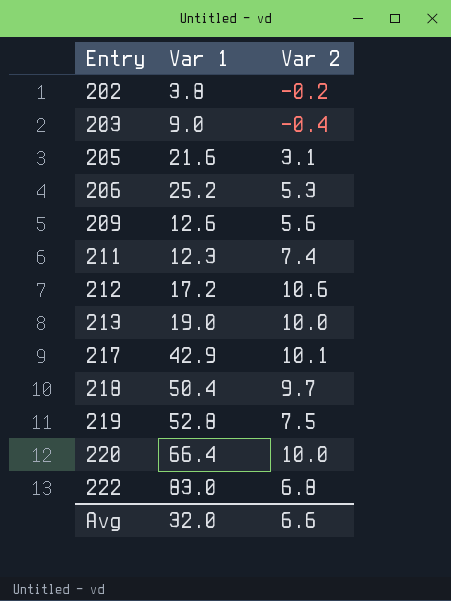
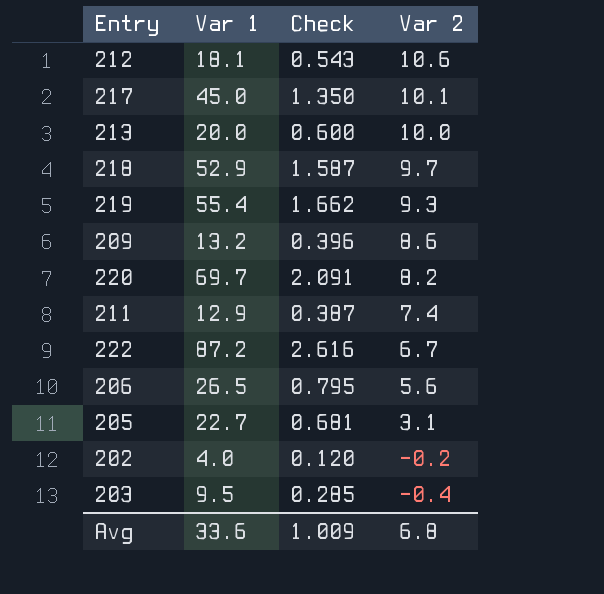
row order: Entry ascending -> Var 2 descending
column Check | formula: none -> [Var 1] * 0.03
212 | Var 1: 17.2 -> 18.1
217 | Var 1: 42.9 -> 45.0
213 | Var 1: 19.0 -> 20.0
218 | Var 1: 50.4 -> 52.9
219 | Var 1: 52.8 -> 55.4
219 | Var 2: 7.5 -> 9.3
209 | Var 1: 12.6 -> 13.2
209 | Var 2: 5.6 -> 8.6
220 | Var 1: 66.4 -> 69.7
220 | Var 2: 10.0 -> 8.2
211 | Var 1: 12.3 -> 12.9
222 | Var 1: 83.0 -> 87.2
222 | Var 2: 6.8 -> 6.7
206 | Var 1: 25.2 -> 26.5
206 | Var 2: 5.3 -> 5.6
205 | Var 1: 21.6 -> 22.7
202 | Var 1: 3.8 -> 4.0
203 | Var 1: 9.0 -> 9.5
Avg | Var 1: 32.0 -> 33.6
Avg | Var 2: 6.6 -> 6.8

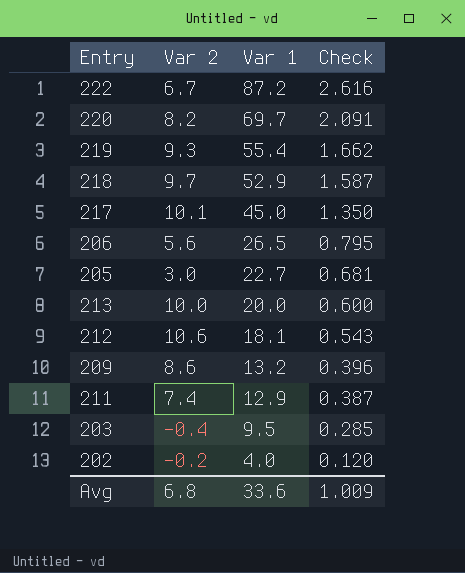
row order: Var 2 descending -> Var 1 descending
column Var 2 | position: 4 -> 2
205 | Var 2: 3.1 -> 3.0

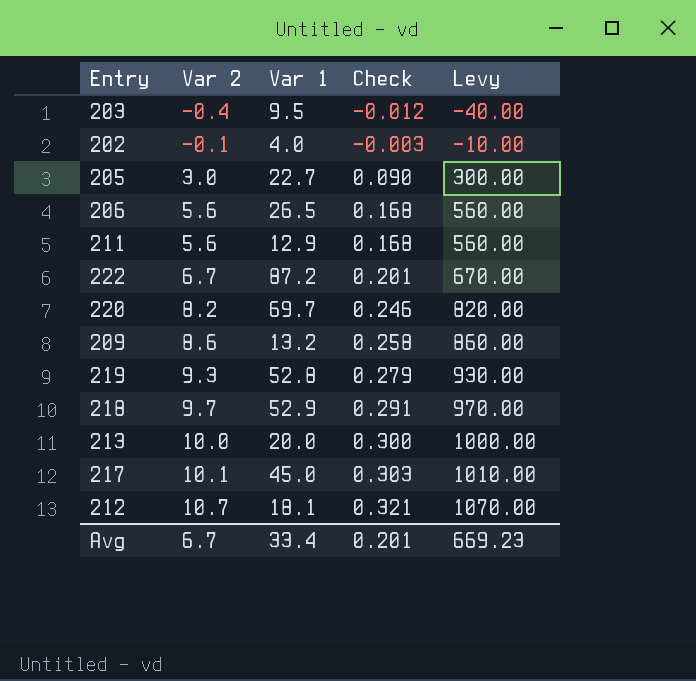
row order: Var 1 descending -> Var 2 ascending
column Check | formula: [Var 1] * 0.03 -> [Var 2] * 0.03
column Levy | formula: none -> [Var 2] * 100
202 | Var 2: -0.2 -> -0.1
211 | Var 2: 7.4 -> 5.6
219 | Var 1: 55.4 -> 52.8
212 | Var 2: 10.6 -> 10.7
Avg | Var 2: 6.8 -> 6.7
Avg | Var 1: 33.6 -> 33.4
Avg | Check: 1.009 -> 0.201

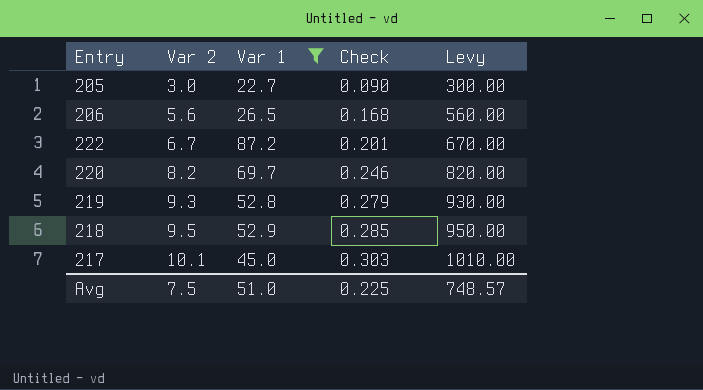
filter: none -> Var 1 >= 22.7
218 | Var 2: 9.7 -> 9.5
218 | Check: 0.291 -> 0.285
218 | Levy: 970.00 -> 950.00
Avg | Var 2: 6.7 -> 7.5
Avg | Var 1: 33.4 -> 51.0
Avg | Check: 0.201 -> 0.225
Avg | Levy: 669.23 -> 748.57

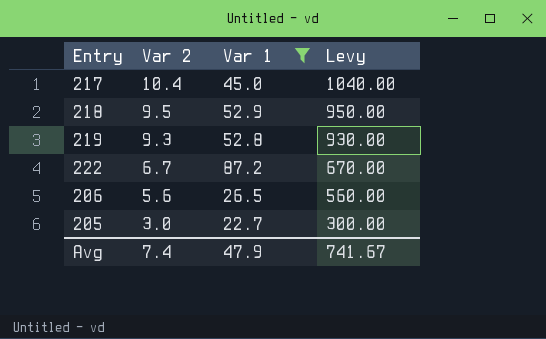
row order: Var 2 ascending -> Var 2 descending
column Check | formula: [Var 2] * 0.03 -> none
row 220: 8.2 | 69.7 | 0.246 | 820.00 -> none
217 | Var 2: 10.1 -> 10.4
217 | Levy: 1010.00 -> 1040.00
Avg | Var 2: 7.5 -> 7.4
Avg | Var 1: 51.0 -> 47.9
Avg | Levy: 748.57 -> 741.67

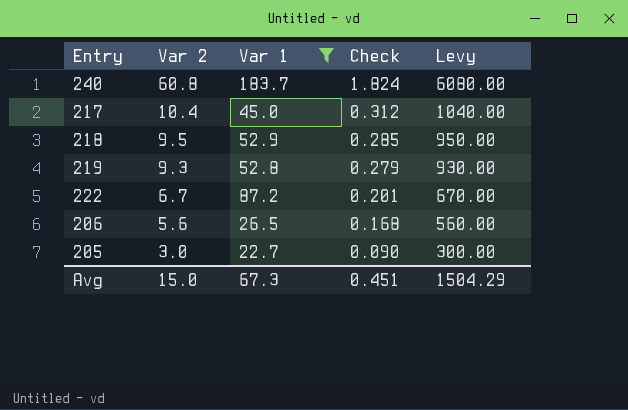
column Check | formula: none -> [Var 2] * 0.03
row 240: none -> 60.8 | 183.7 | 1.824 | 6080.00
Avg | Var 2: 7.4 -> 15.0
Avg | Var 1: 47.9 -> 67.3
Avg | Levy: 741.67 -> 1504.29

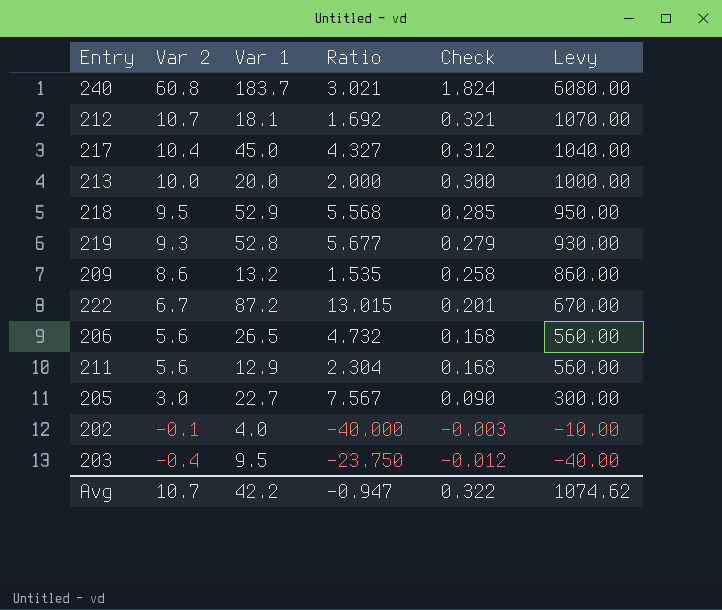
filter: Var 1 >= 22.7 -> none
column Ratio | formula: none -> [Var 1] / [Var 2]
Avg | Var 2: 15.0 -> 10.7
Avg | Var 1: 67.3 -> 42.2
Avg | Check: 0.451 -> 0.322
Avg | Levy: 1504.29 -> 1074.62

